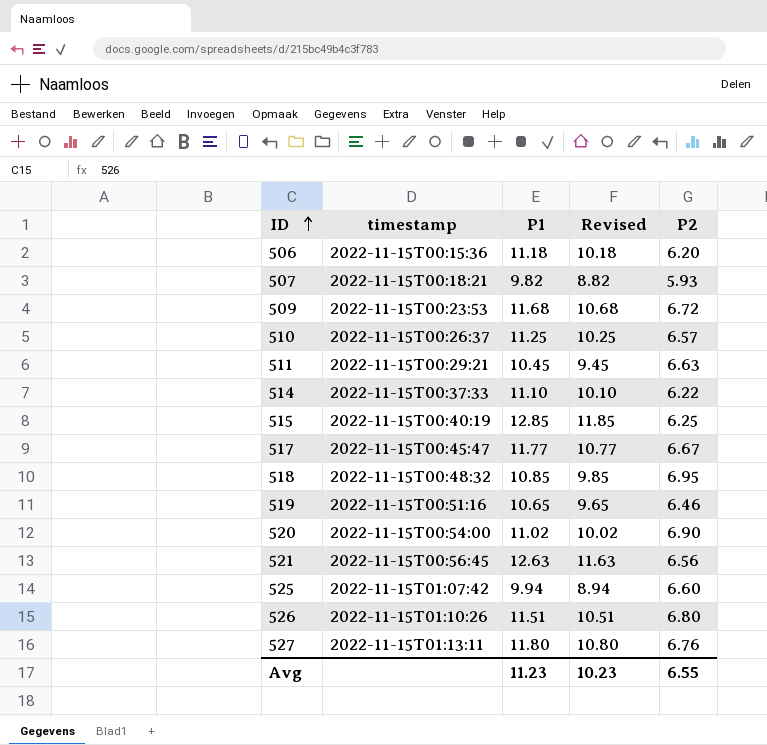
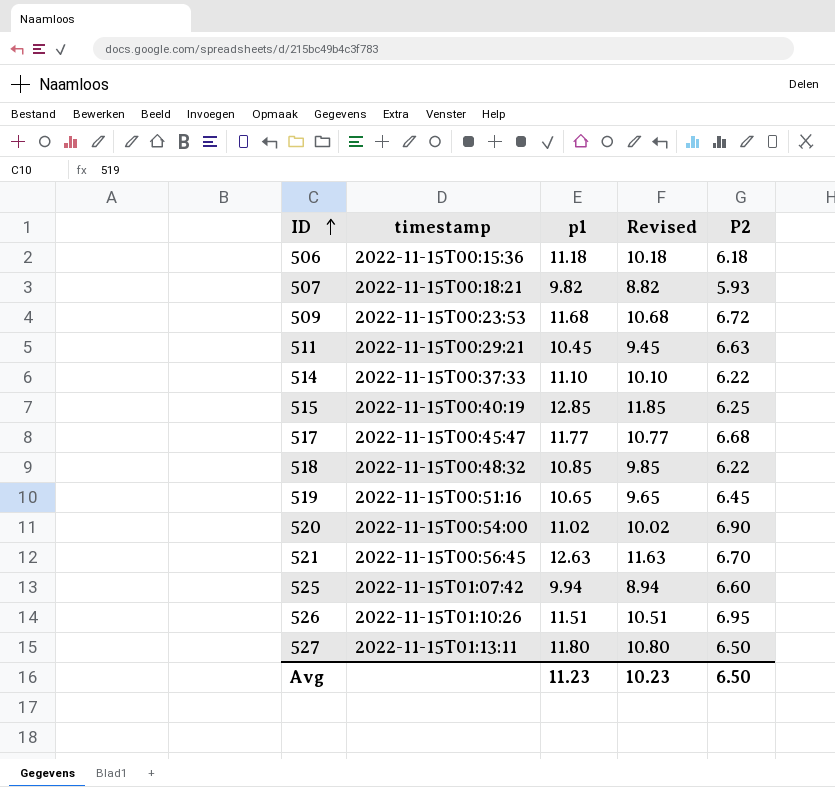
column name: P1 -> p1
row 510: 2022-11-15T00:26:37 | 11.25 | 10.25 | 6.57 -> none
506 | P2: 6.20 -> 6.18
517 | P2: 6.67 -> 6.68
518 | P2: 6.95 -> 6.22
519 | P2: 6.46 -> 6.45
521 | P2: 6.56 -> 6.70
526 | P2: 6.80 -> 6.95
527 | P2: 6.76 -> 6.50
Avg | P2: 6.55 -> 6.50

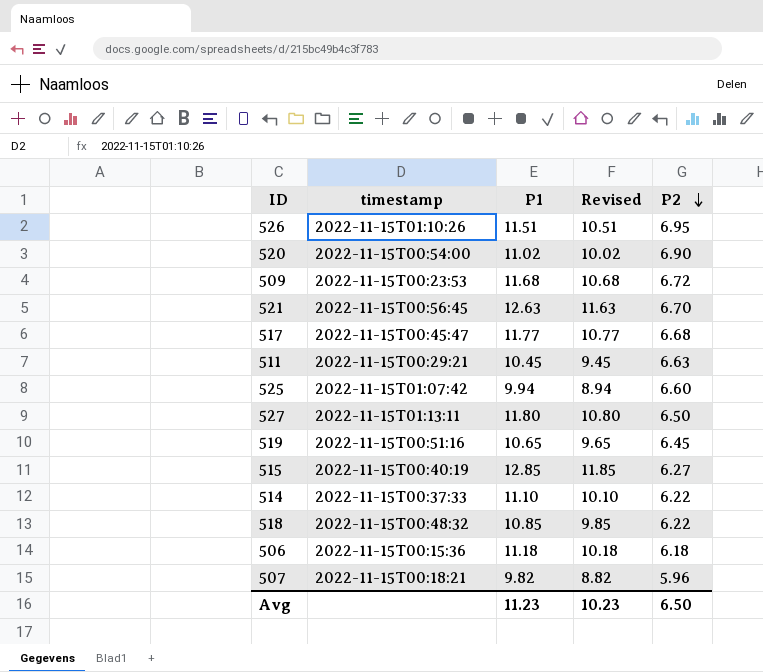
row order: ID ascending -> P2 descending
column name: p1 -> P1
515 | P2: 6.25 -> 6.27
507 | P2: 5.93 -> 5.96

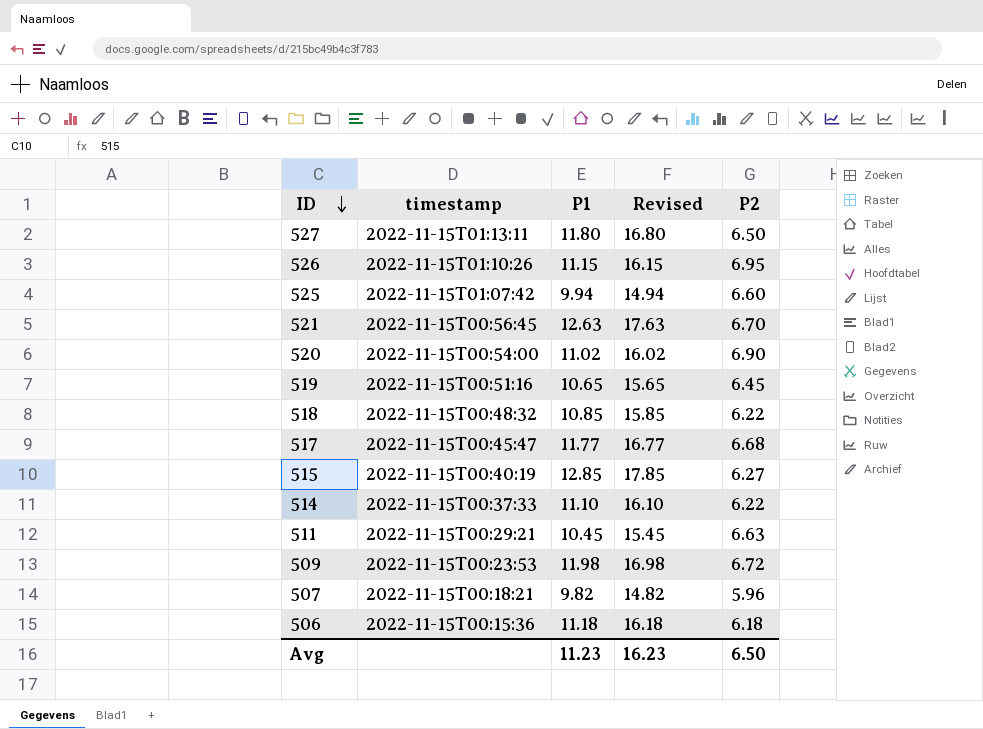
row order: P2 descending -> ID descending
column Revised | formula: [P1] - 1 -> [P1] + 5
526 | P1: 11.51 -> 11.15
509 | P1: 11.68 -> 11.98
Avg | Revised: 10.23 -> 16.23

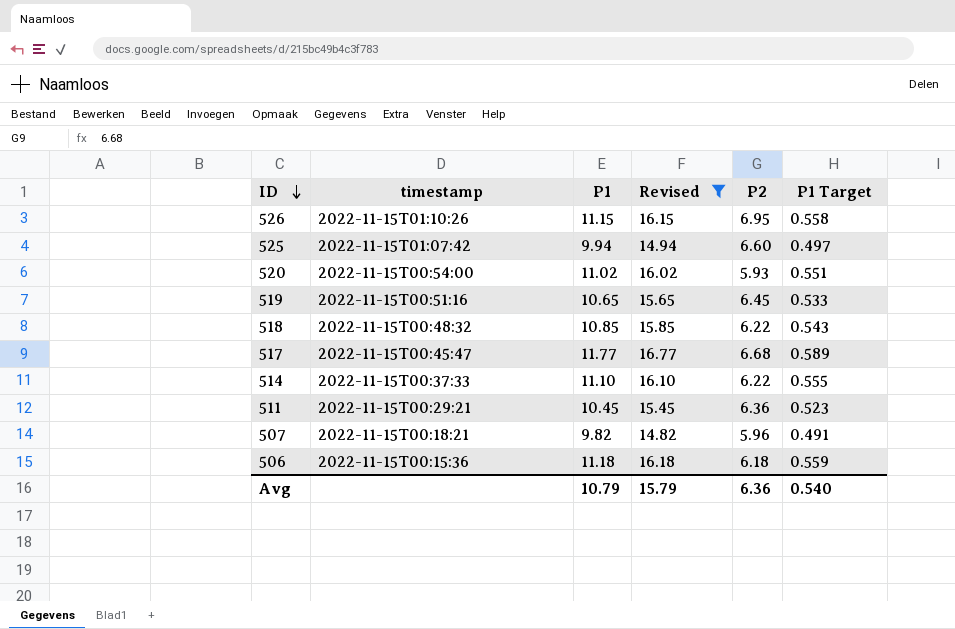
filter: none -> Revised <= 16.77
column P1 Target | formula: none -> [P1] * 0.05
520 | P2: 6.90 -> 5.93
511 | P2: 6.63 -> 6.36
Avg | P1: 11.23 -> 10.79
Avg | Revised: 16.23 -> 15.79
Avg | P2: 6.50 -> 6.36

